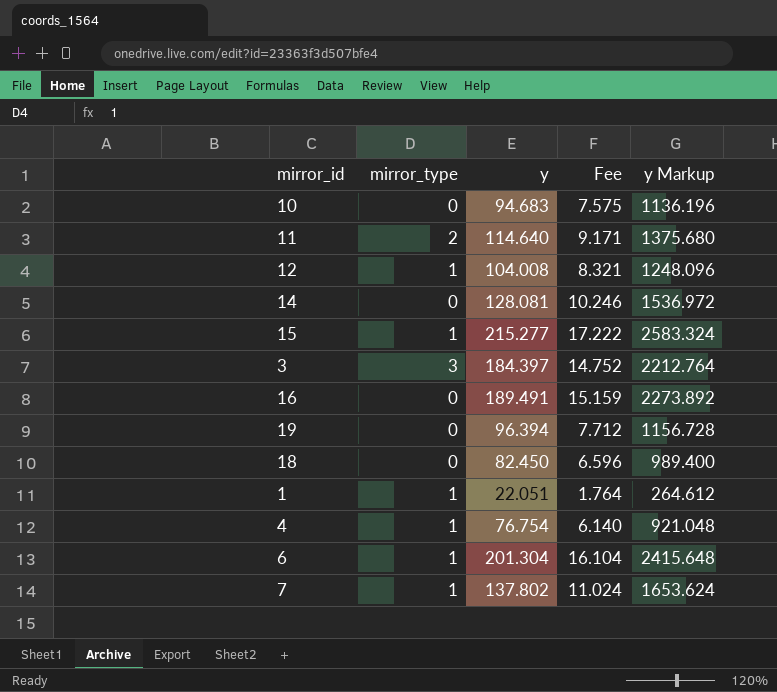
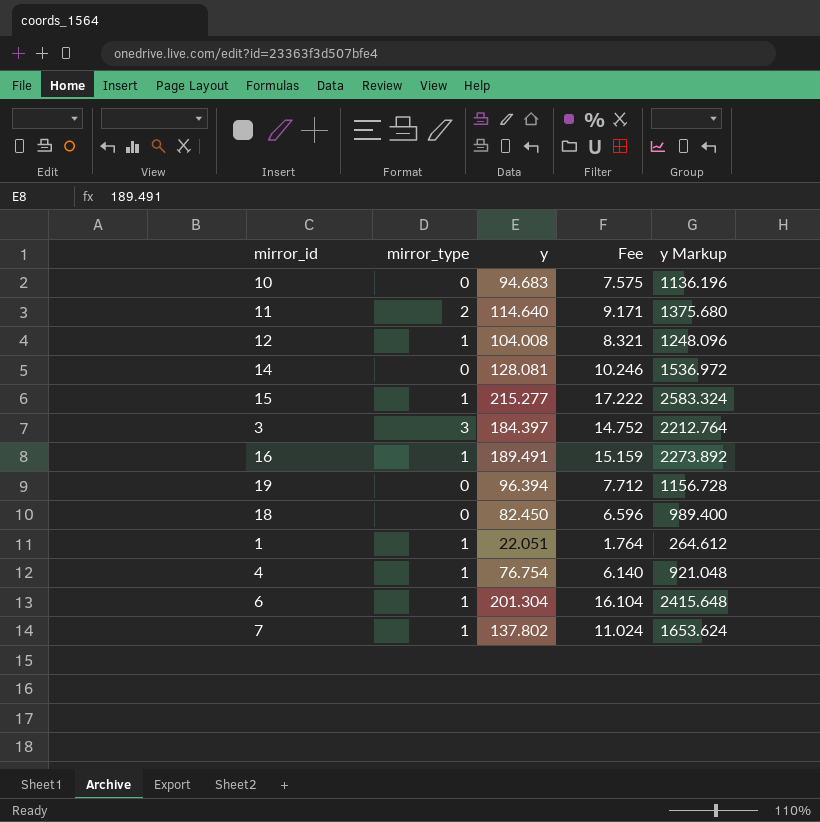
16 | mirror_type: 0 -> 1

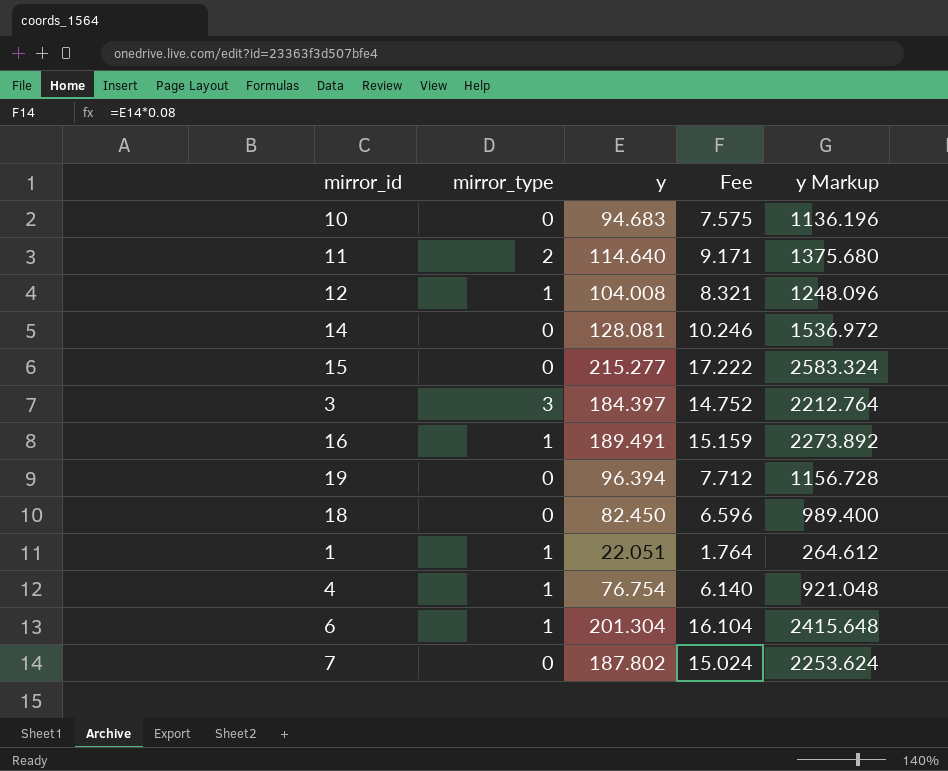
15 | mirror_type: 1 -> 0
7 | mirror_type: 1 -> 0
7 | y: 137.802 -> 187.802
7 | Fee: 11.024 -> 15.024
7 | y Markup: 1653.624 -> 2253.624

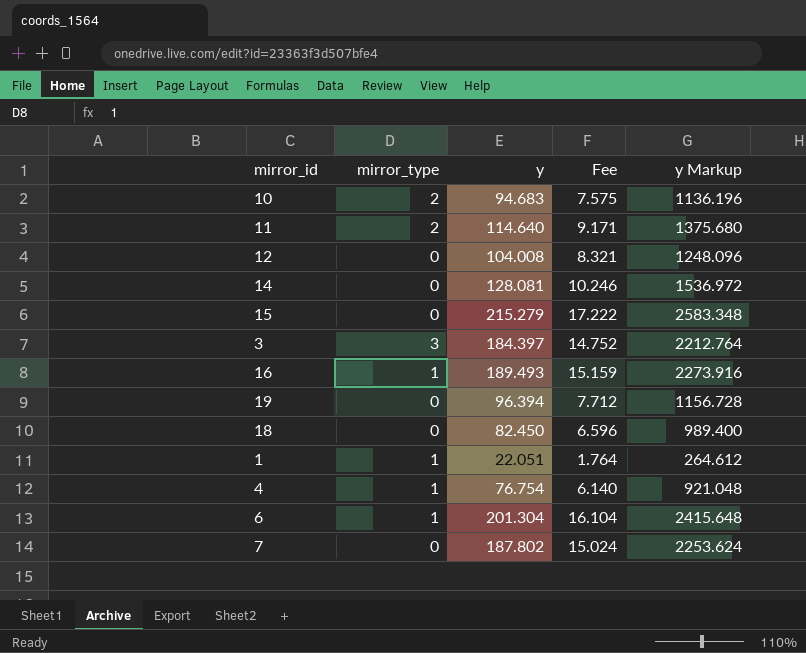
10 | mirror_type: 0 -> 2
12 | mirror_type: 1 -> 0
15 | y: 215.277 -> 215.279
15 | y Markup: 2583.324 -> 2583.348
16 | y: 189.491 -> 189.493
16 | y Markup: 2273.892 -> 2273.916

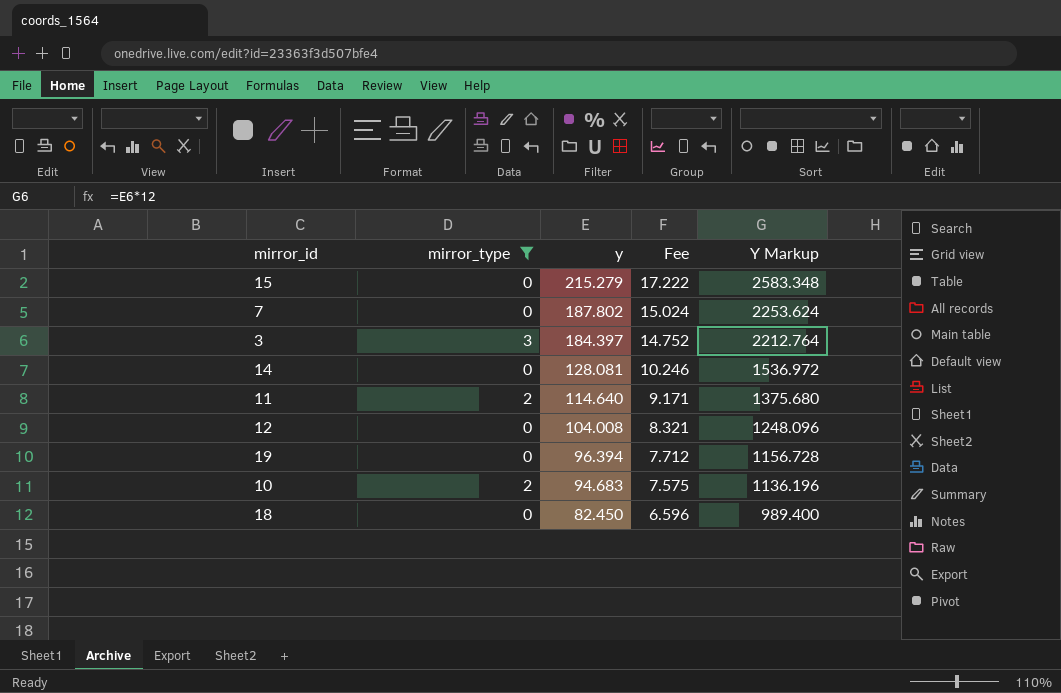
filter: none -> mirror_type != 1
row order: none -> y descending
column name: y Markup -> Y Markup

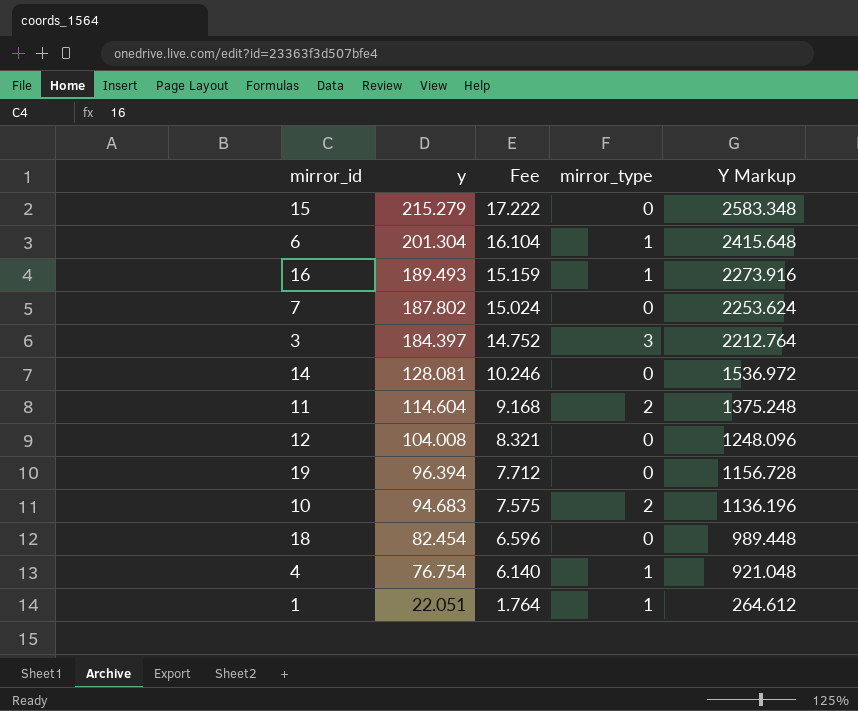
filter: mirror_type != 1 -> none
column mirror_type | position: 2 -> 4
11 | y: 114.640 -> 114.604
11 | Fee: 9.171 -> 9.168
11 | Y Markup: 1375.680 -> 1375.248
18 | y: 82.450 -> 82.454
18 | Y Markup: 989.400 -> 989.448

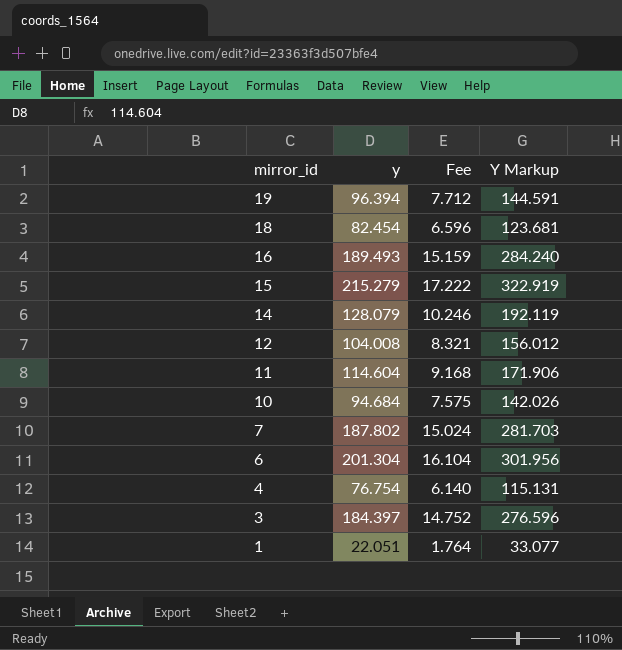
row order: y descending -> mirror_id descending
column mirror_type | position: 4 -> none
column Y Markup | formula: [y] * 12 -> [y] * 1.5
14 | y: 128.081 -> 128.079
10 | y: 94.683 -> 94.684

